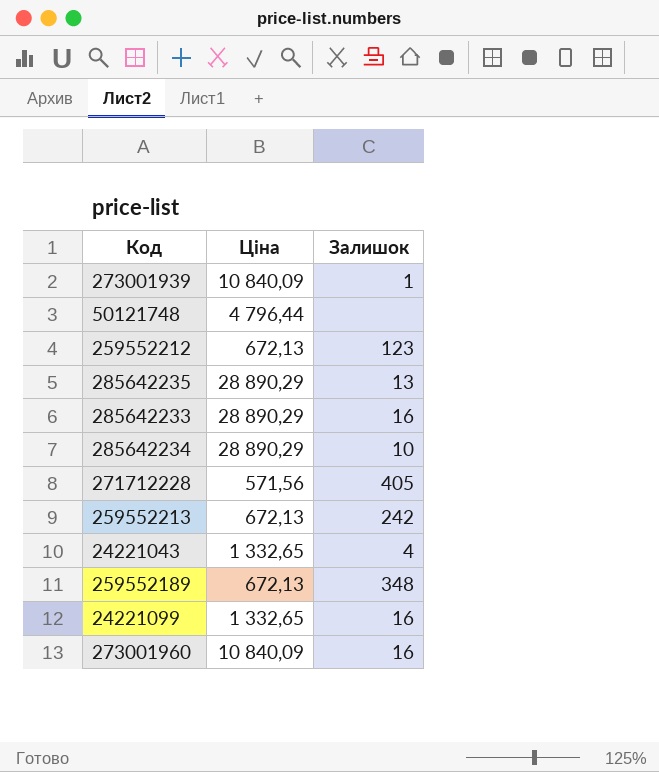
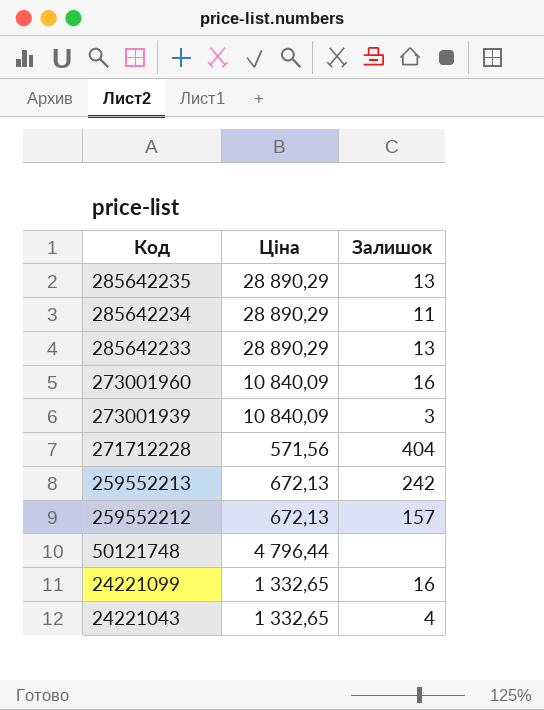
row order: none -> Код descending
row 259552189: 672,13 | 348 -> none
285642234 | Залишок: 10 -> 11
285642233 | Залишок: 16 -> 13
273001939 | Залишок: 1 -> 3
271712228 | Залишок: 405 -> 404
259552212 | Залишок: 123 -> 157

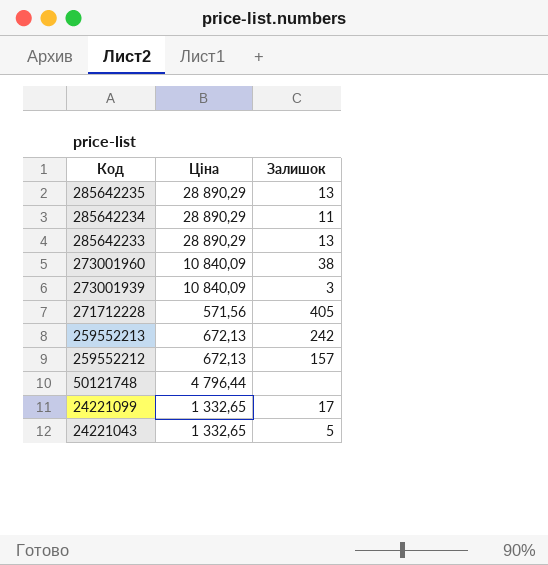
273001960 | Залишок: 16 -> 38
271712228 | Залишок: 404 -> 405
24221099 | Залишок: 16 -> 17
24221043 | Залишок: 4 -> 5

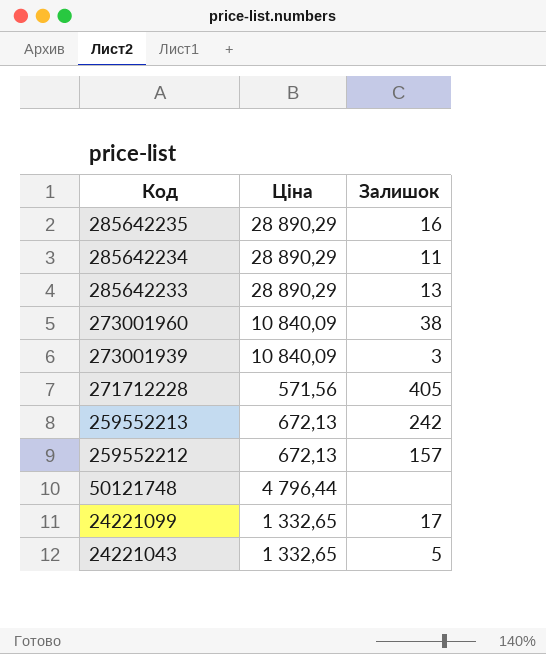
285642235 | Залишок: 13 -> 16

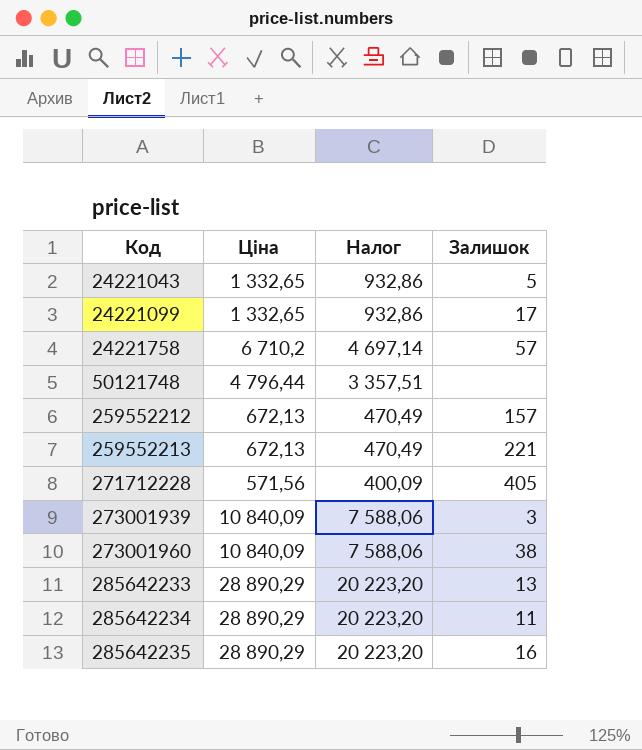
row order: Код descending -> Код ascending
column Налог | formula: none -> [Ціна] * 0,7
row 24221758: none -> 6 710,2 | 4 697,14 | 57
259552213 | Залишок: 242 -> 221

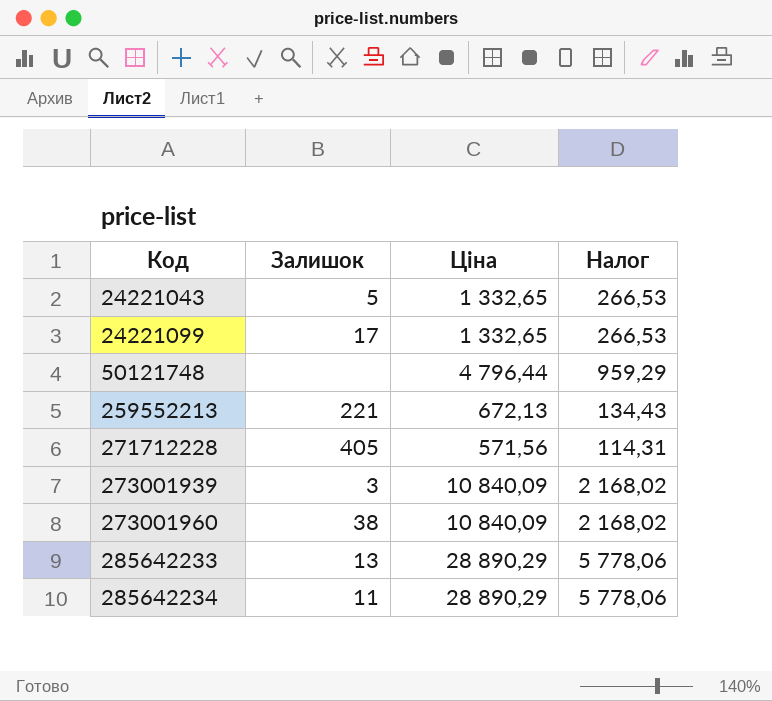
column Залишок | position: 4 -> 2
column Налог | formula: [Ціна] * 0,7 -> [Ціна] * 0,2
row 24221758: 6 710,2 | 4 697,14 | 57 -> none
row 259552212: 672,13 | 470,49 | 157 -> none
row 285642235: 28 890,29 | 20 223,20 | 16 -> none

